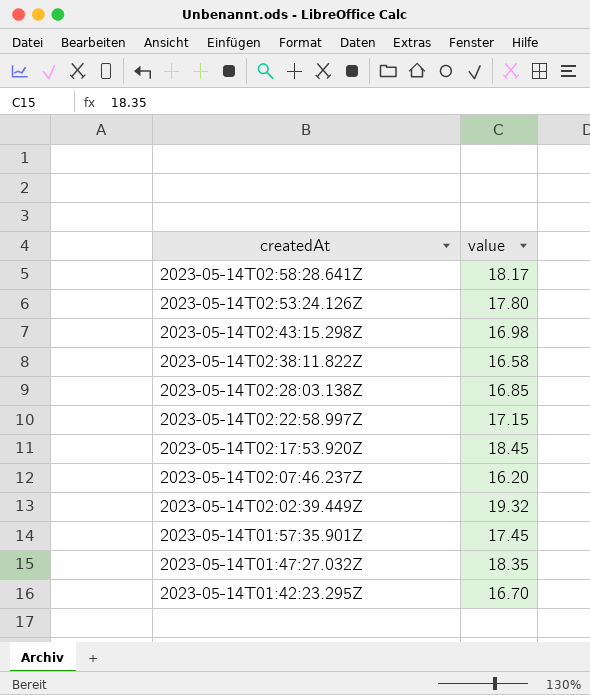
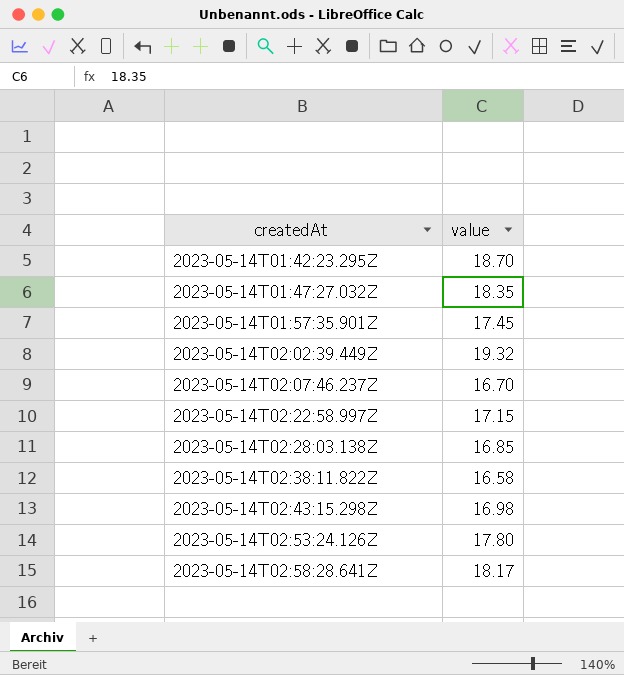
row order: createdAt descending -> createdAt ascending
row 2023-05-14T02:17:53.920Z: 18.45 -> none
2023-05-14T01:42:23.295Z | value: 16.70 -> 18.70
2023-05-14T02:07:46.237Z | value: 16.20 -> 16.70

